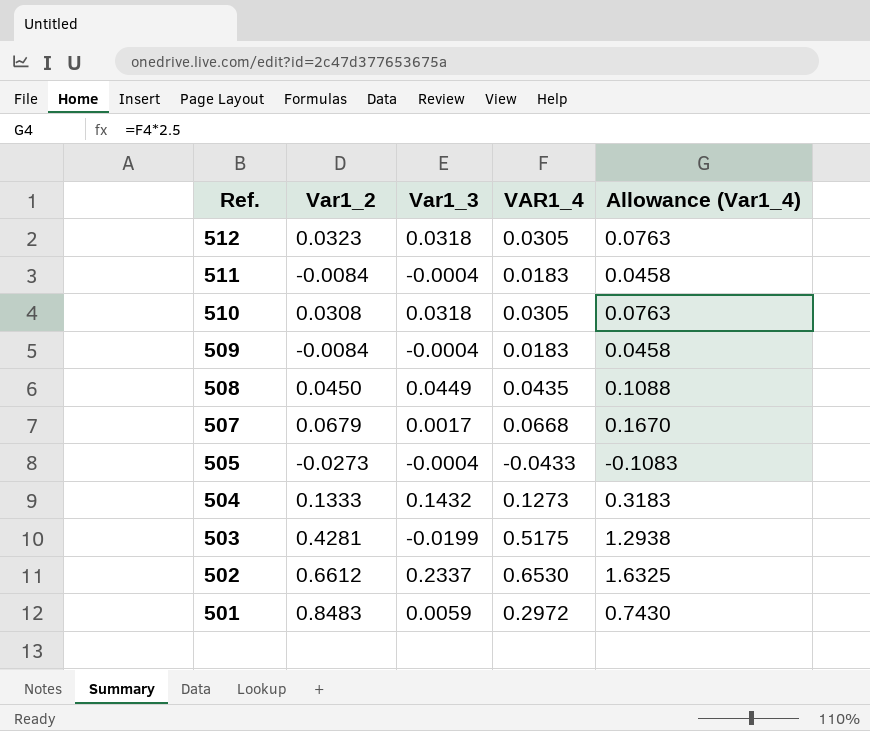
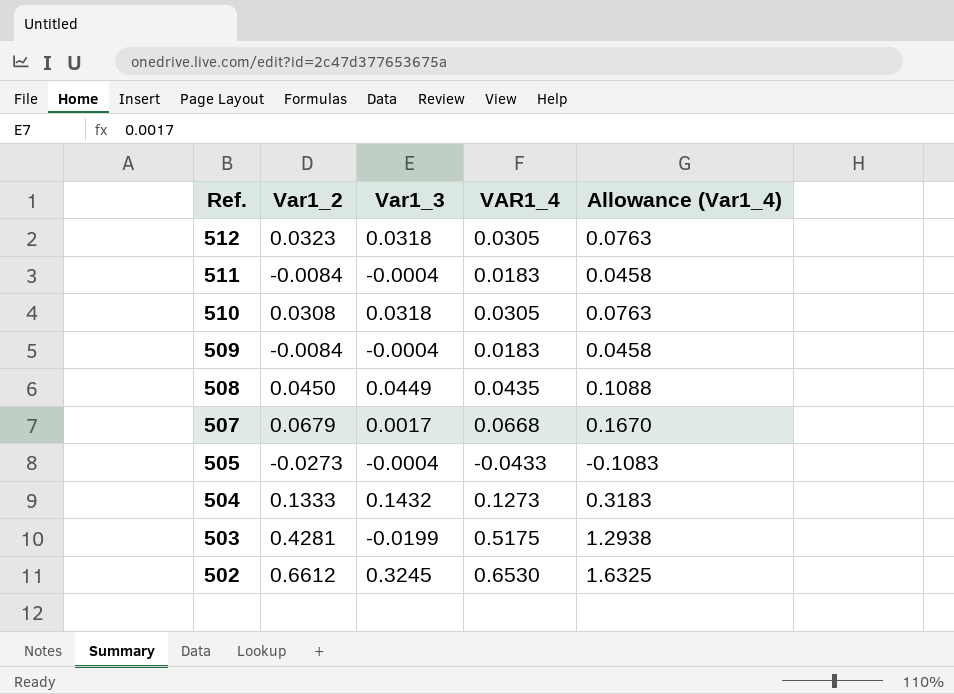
row 501: 0.8483 | 0.0059 | 0.2972 | 0.7430 -> none
502 | Var1_3: 0.2337 -> 0.3245

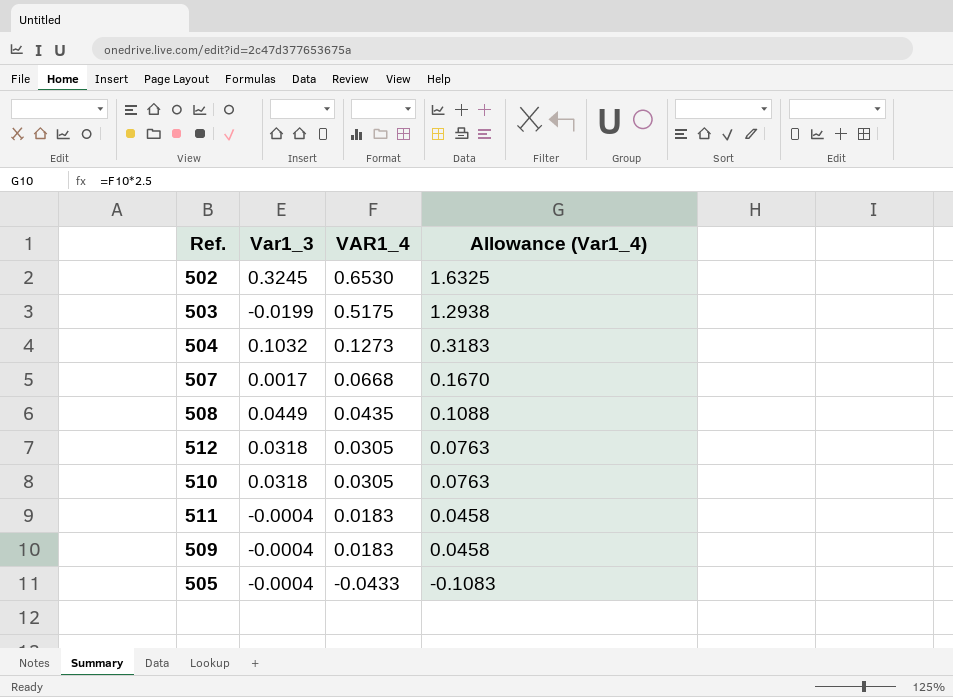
row order: Ref. descending -> VAR1_4 descending
column Var1_2 | position: 2 -> none
504 | Var1_3: 0.1432 -> 0.1032

